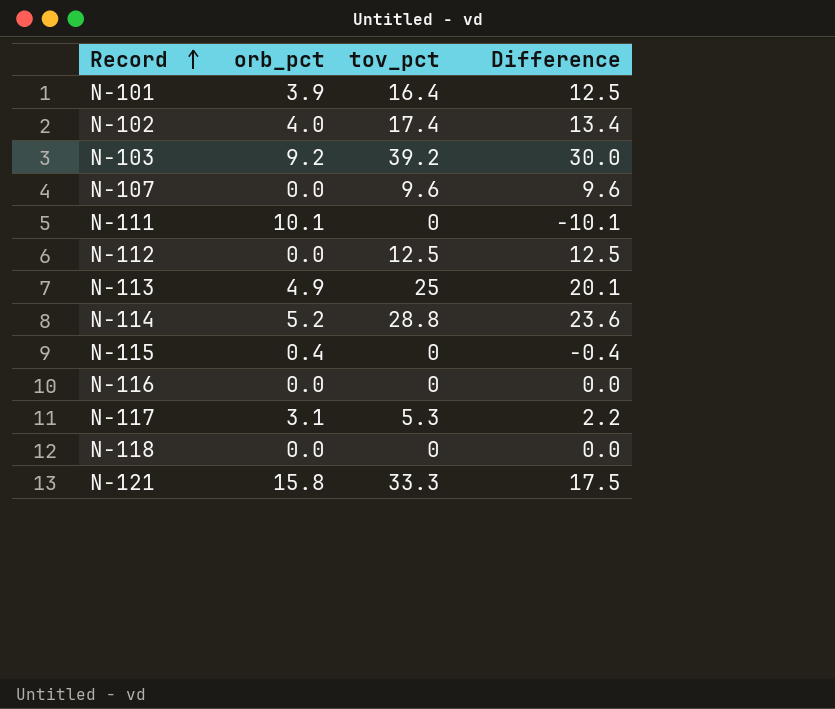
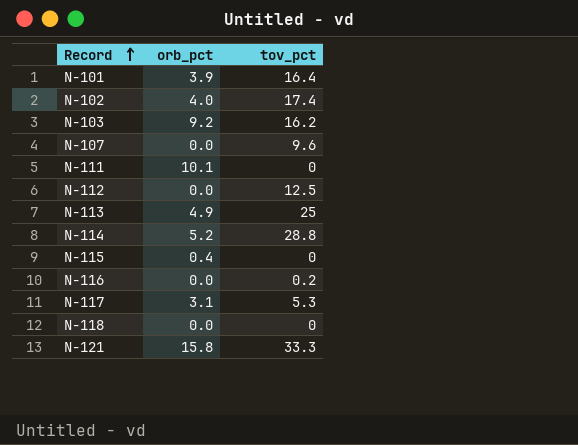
column Difference | formula: [tov_pct] - [orb_pct] -> none
N-103 | tov_pct: 39.2 -> 16.2
N-116 | tov_pct: 0 -> 0.2

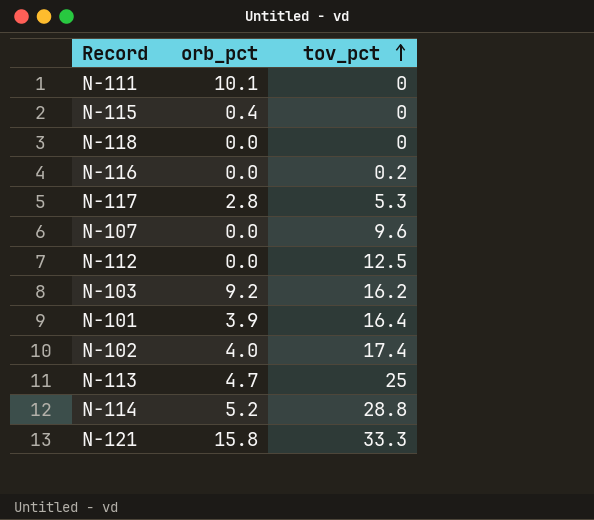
row order: Record ascending -> tov_pct ascending
N-117 | orb_pct: 3.1 -> 2.8
N-113 | orb_pct: 4.9 -> 4.7

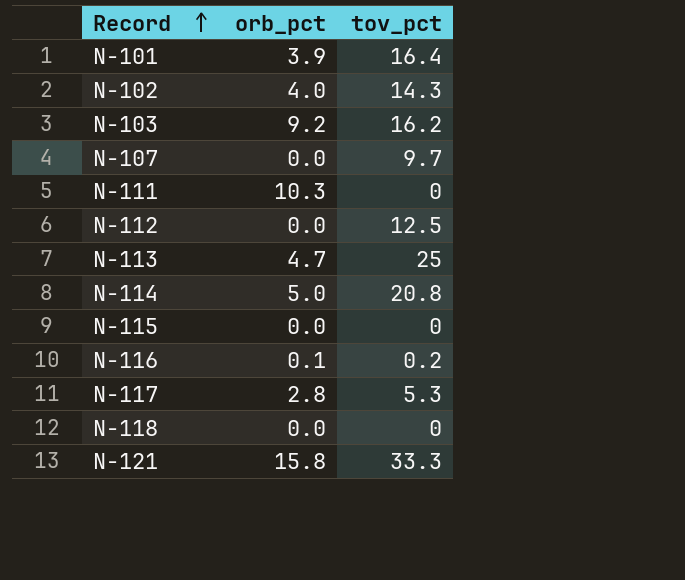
row order: tov_pct ascending -> Record ascending
N-102 | tov_pct: 17.4 -> 14.3
N-107 | tov_pct: 9.6 -> 9.7
N-111 | orb_pct: 10.1 -> 10.3
N-114 | orb_pct: 5.2 -> 5.0
N-114 | tov_pct: 28.8 -> 20.8
N-115 | orb_pct: 0.4 -> 0.0
N-116 | orb_pct: 0.0 -> 0.1

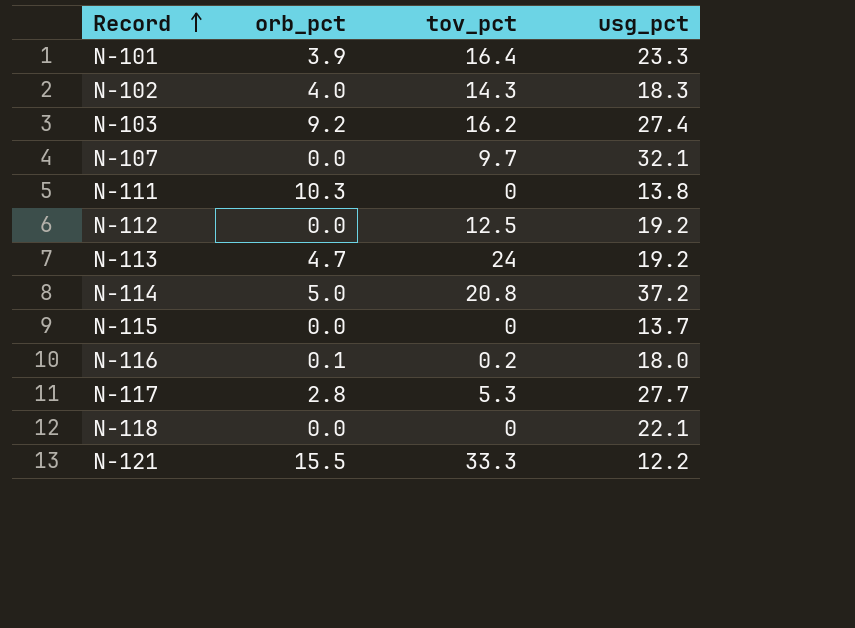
column usg_pct | position: none -> 4
N-113 | tov_pct: 25 -> 24
N-121 | orb_pct: 15.8 -> 15.5

